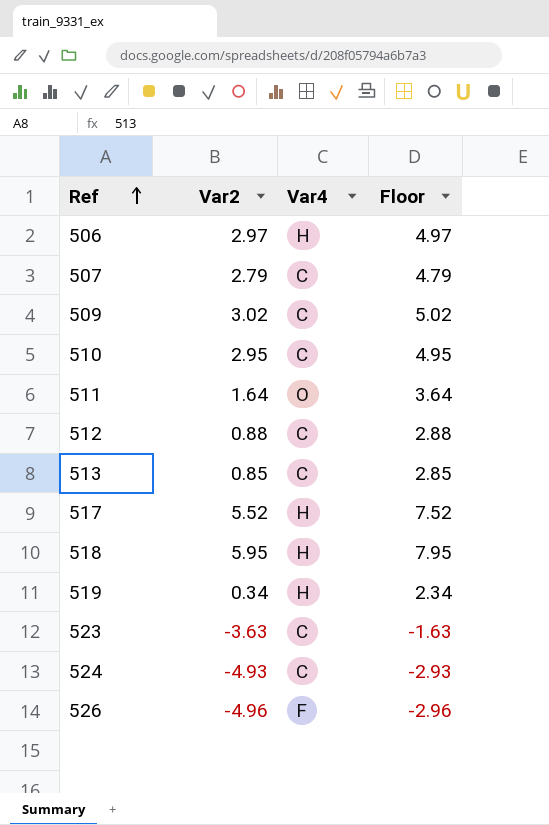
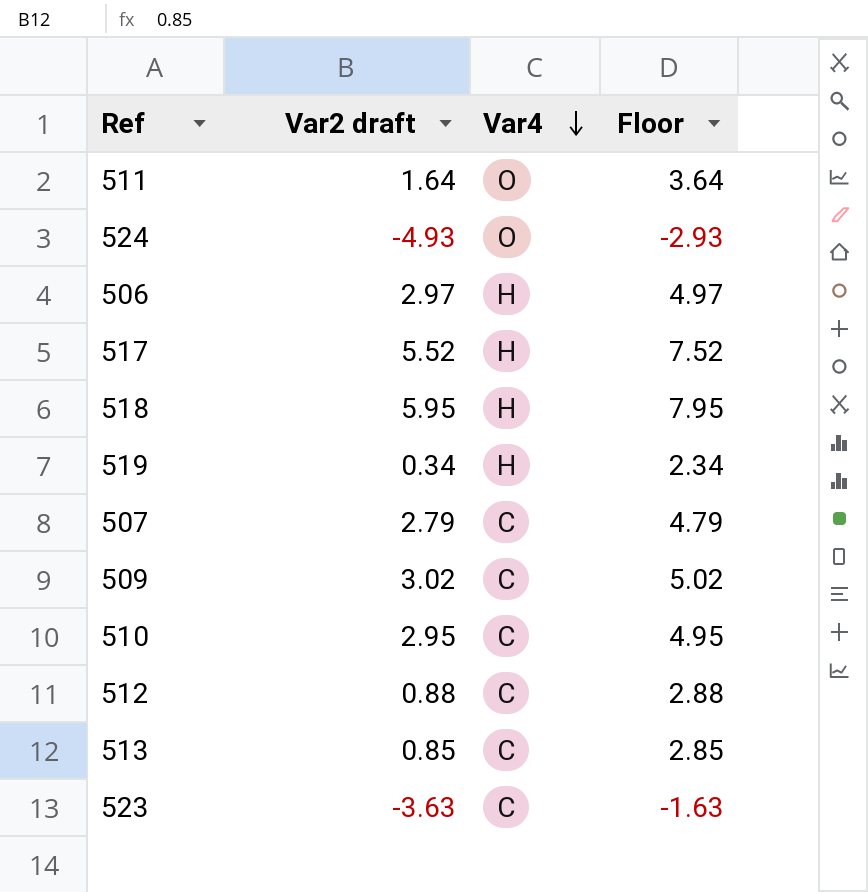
row order: Ref ascending -> Var4 descending
column name: Var2 -> Var2 draft
row 526: -4.96 | F | -2.96 -> none
524 | Var4: C -> O

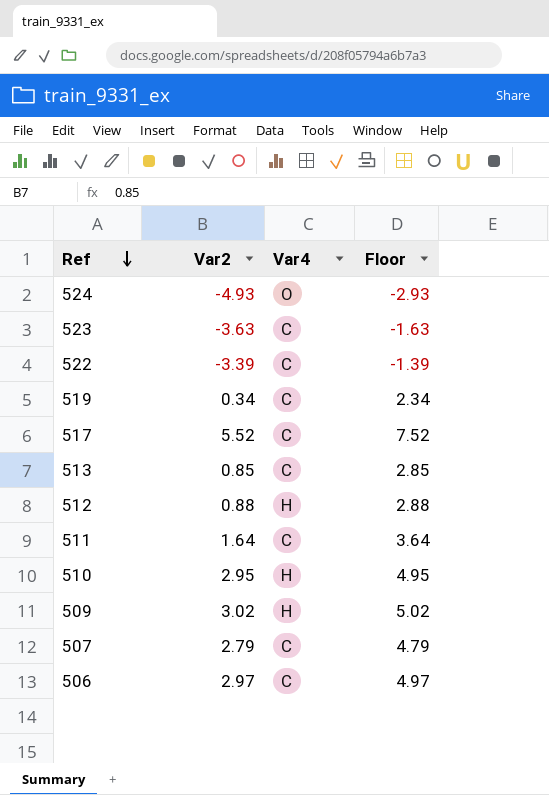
row order: Var4 descending -> Ref descending
column name: Var2 draft -> Var2
row 518: 5.95 | H | 7.95 -> none
row 522: none -> -3.39 | C | -1.39
519 | Var4: H -> C
517 | Var4: H -> C
512 | Var4: C -> H
511 | Var4: O -> C
510 | Var4: C -> H
509 | Var4: C -> H
506 | Var4: H -> C

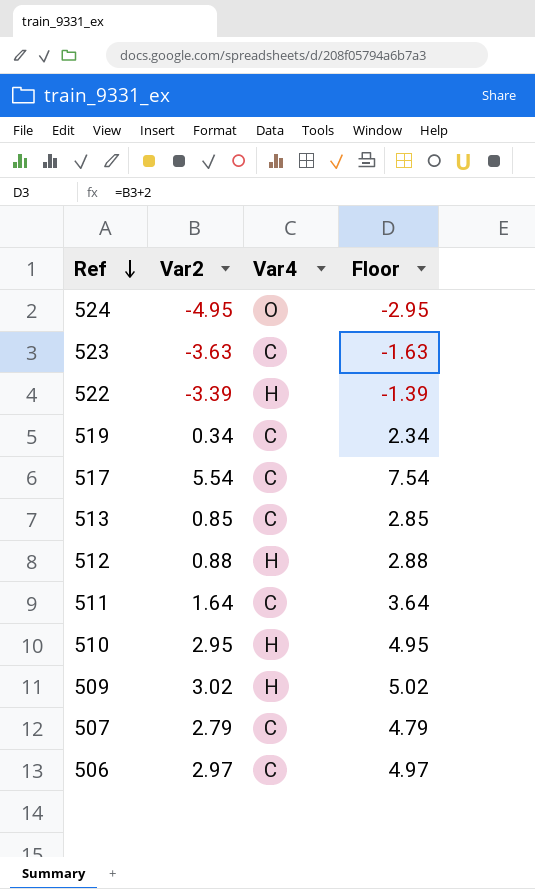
524 | Var2: -4.93 -> -4.95
524 | Floor: -2.93 -> -2.95
522 | Var4: C -> H
517 | Var2: 5.52 -> 5.54
517 | Floor: 7.52 -> 7.54

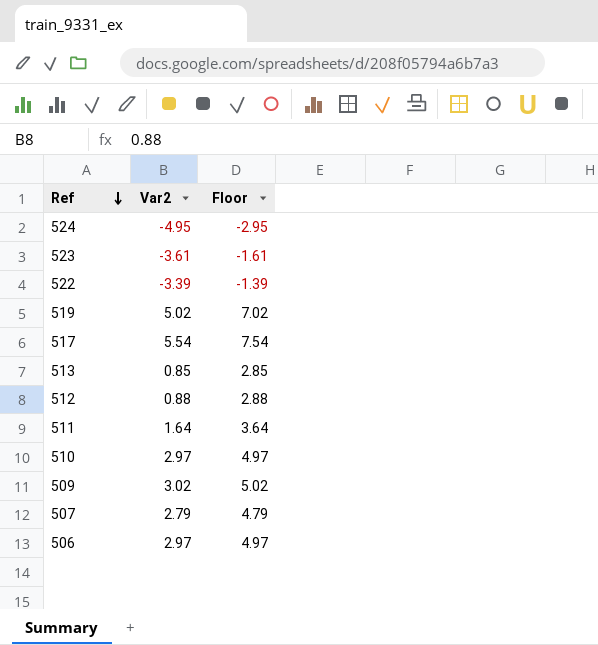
column Var4 | position: 3 -> none
523 | Var2: -3.63 -> -3.61
523 | Floor: -1.63 -> -1.61
519 | Var2: 0.34 -> 5.02
519 | Floor: 2.34 -> 7.02
510 | Var2: 2.95 -> 2.97
510 | Floor: 4.95 -> 4.97

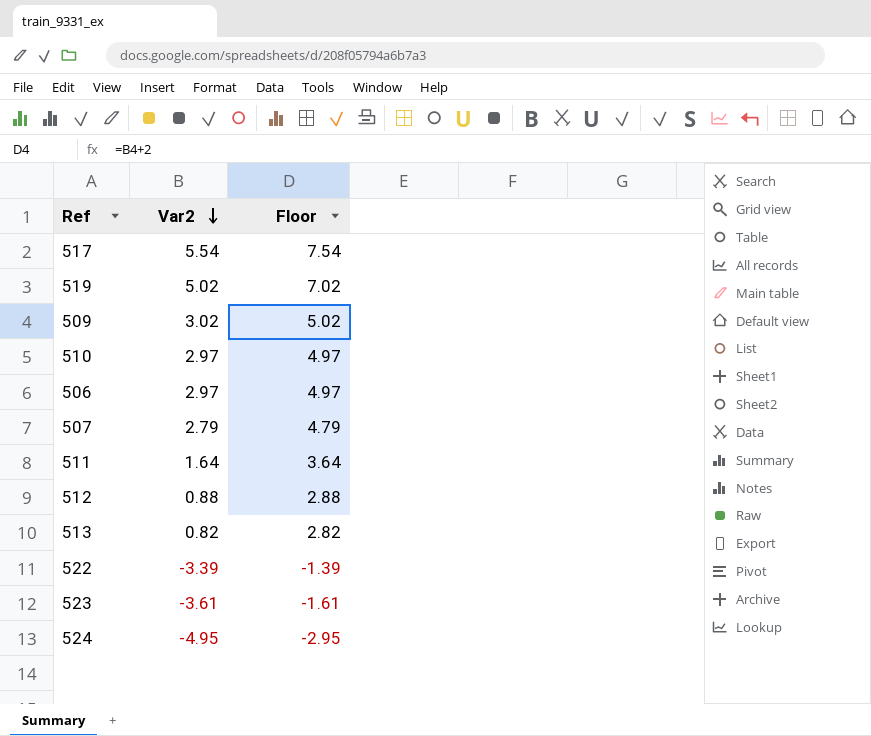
row order: Ref descending -> Var2 descending
513 | Var2: 0.85 -> 0.82
513 | Floor: 2.85 -> 2.82

